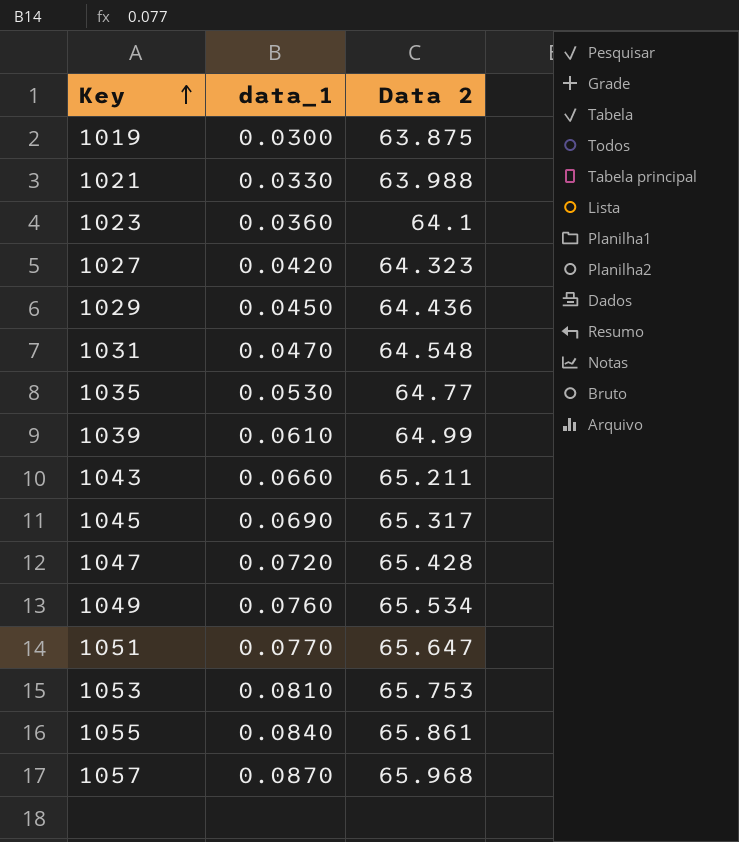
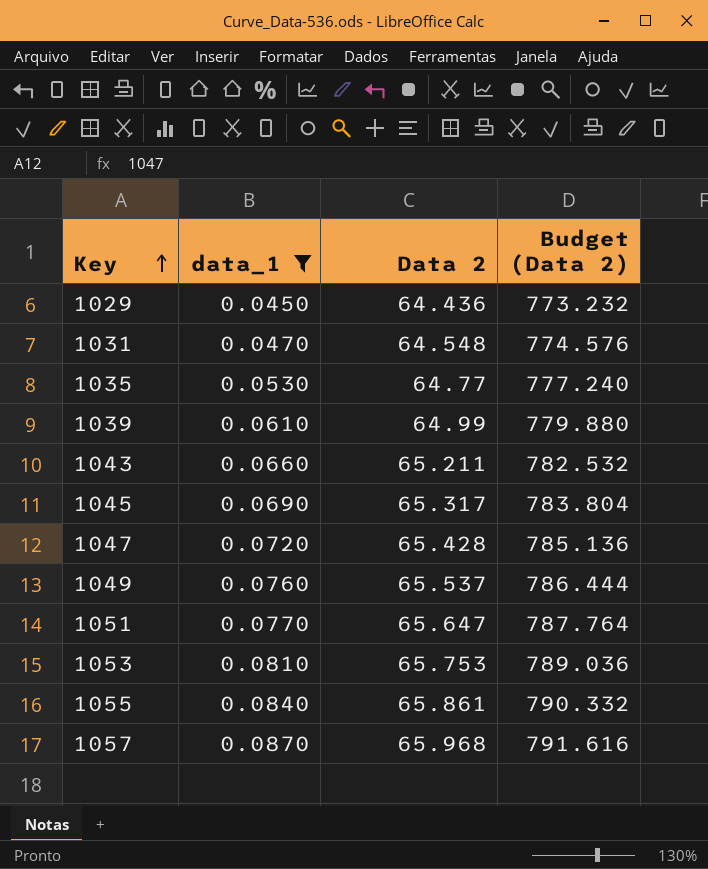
filter: none -> data_1 >= 0.0450
column Budget (Data 2) | formula: none -> [Data 2] * 12
1049 | Data 2: 65.534 -> 65.537

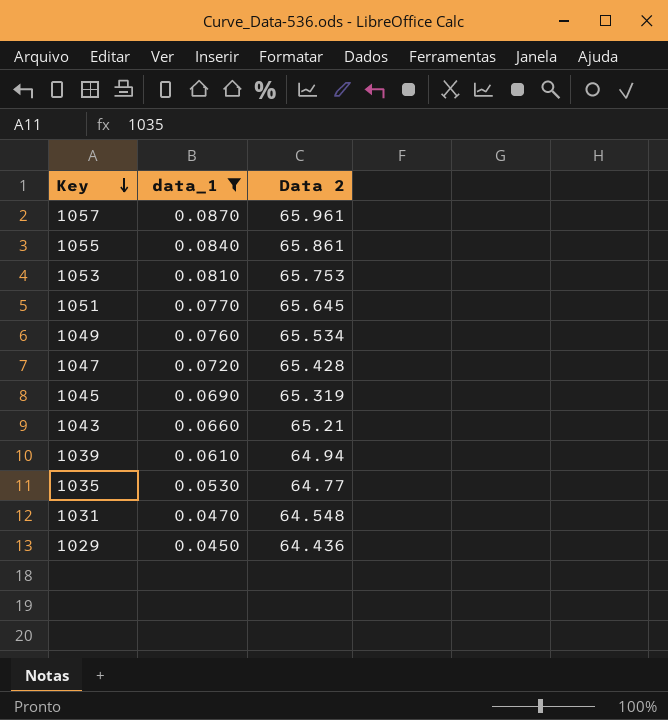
row order: Key ascending -> Key descending
column Budget (Data 2) | formula: [Data 2] * 12 -> none
1057 | Data 2: 65.968 -> 65.961
1051 | Data 2: 65.647 -> 65.645
1049 | Data 2: 65.537 -> 65.534
1045 | Data 2: 65.317 -> 65.319
1043 | Data 2: 65.211 -> 65.21
1039 | Data 2: 64.99 -> 64.94

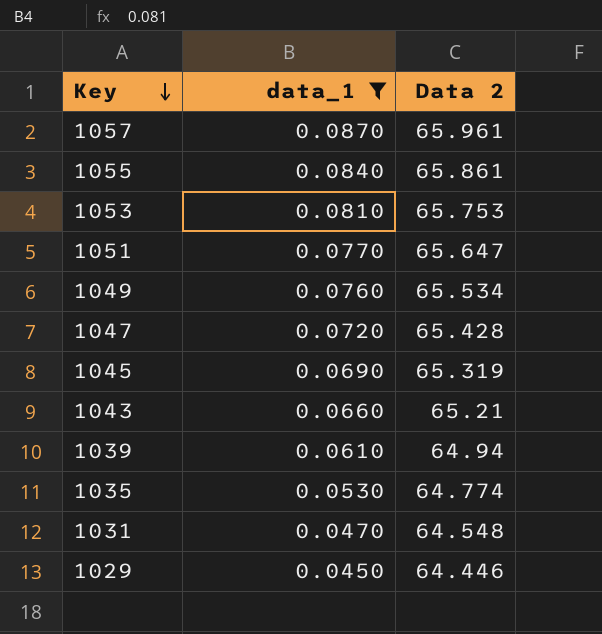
1051 | Data 2: 65.645 -> 65.647
1035 | Data 2: 64.77 -> 64.774
1029 | Data 2: 64.436 -> 64.446

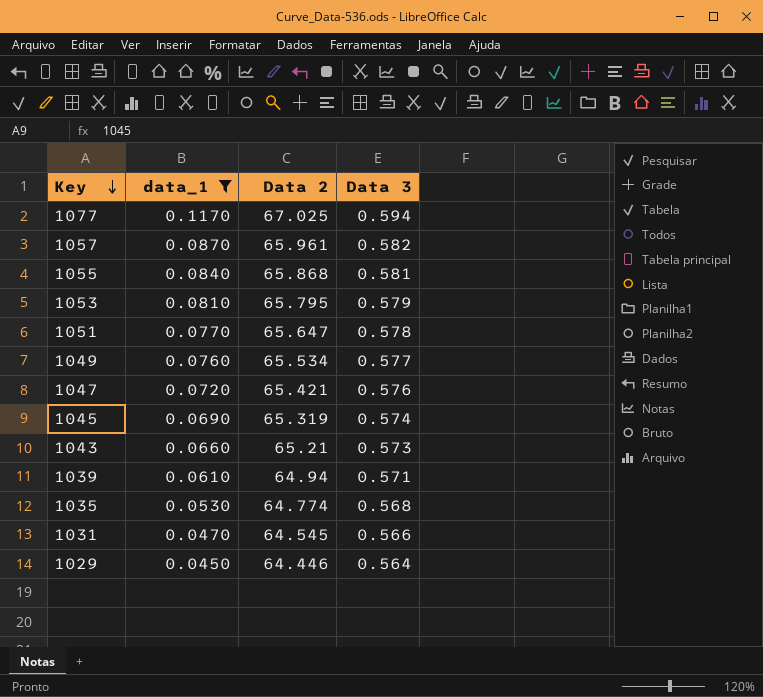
column Data 3 | position: none -> 4
row 1077: none -> 0.1170 | 67.025 | 0.594
1055 | Data 2: 65.861 -> 65.868
1053 | Data 2: 65.753 -> 65.795
1047 | Data 2: 65.428 -> 65.421
1031 | Data 2: 64.548 -> 64.545

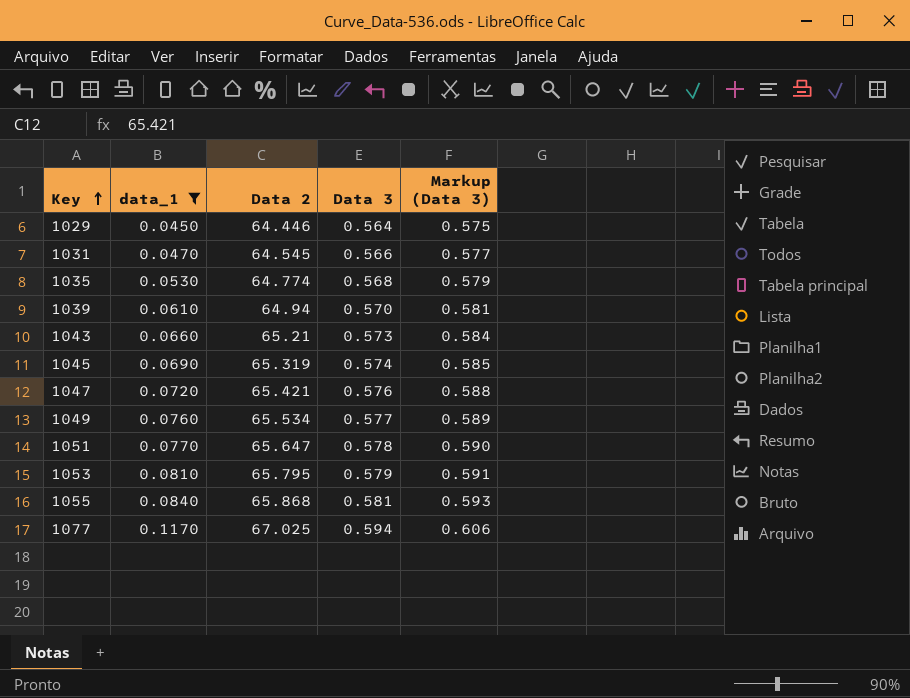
row order: Key descending -> Key ascending
column Markup (Data 3) | formula: none -> [Data 3] * 1.02
row 1057: 0.0870 | 65.961 | 0.582 -> none
1039 | Data 3: 0.571 -> 0.570

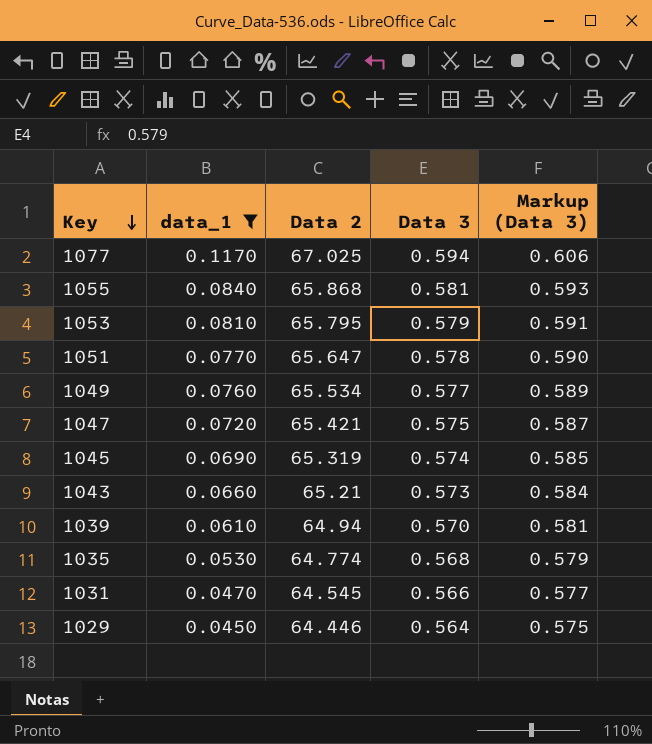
row order: Key ascending -> Key descending
1047 | Data 3: 0.576 -> 0.575
1047 | Markup (Data 3): 0.588 -> 0.587

